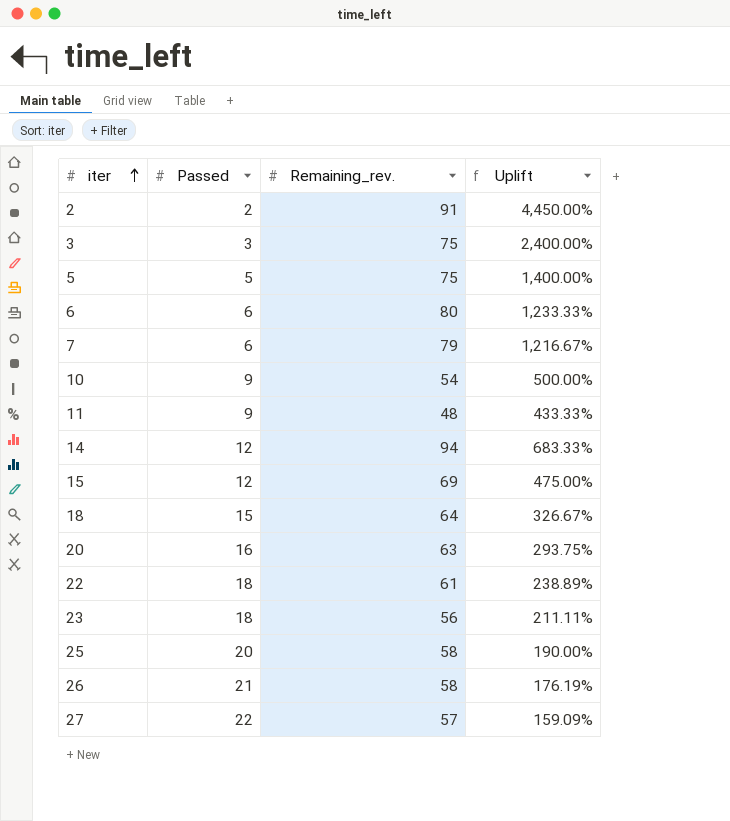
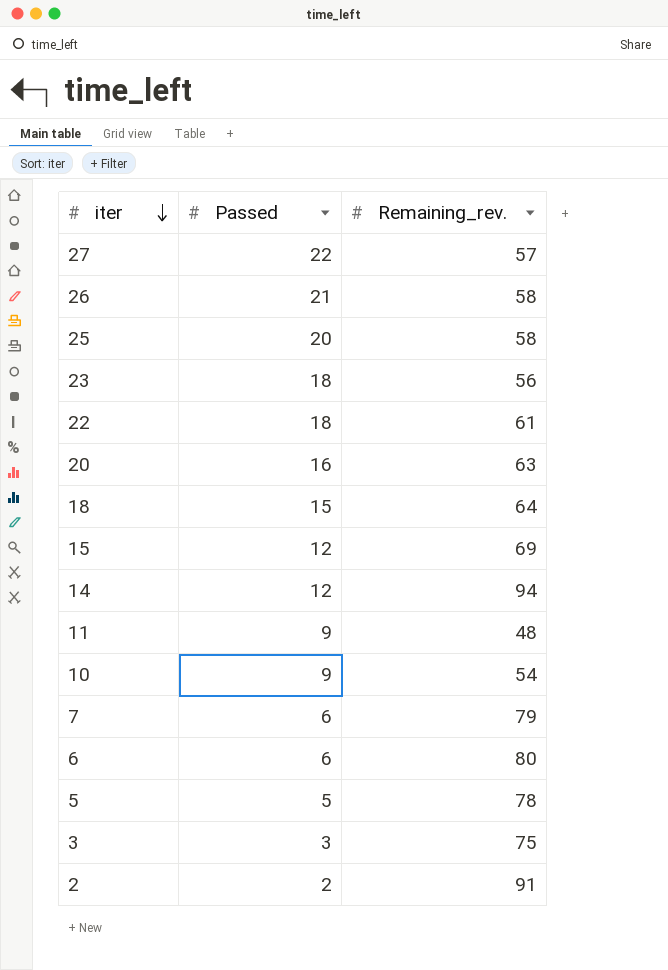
row order: iter ascending -> iter descending
column Uplift | formula: ([Remaining_rev.] - [Passed]) / [Passed] -> none
5 | Remaining_rev.: 75 -> 78

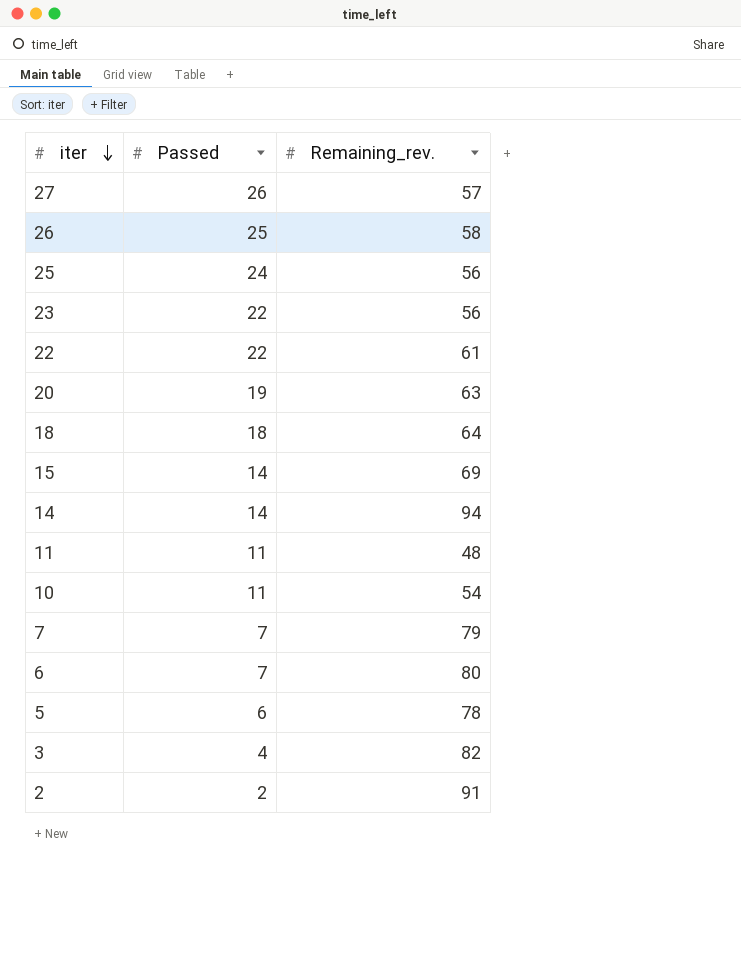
27 | Passed: 22 -> 26
26 | Passed: 21 -> 25
25 | Passed: 20 -> 24
25 | Remaining_rev.: 58 -> 56
23 | Passed: 18 -> 22
22 | Passed: 18 -> 22
20 | Passed: 16 -> 19
18 | Passed: 15 -> 18
15 | Passed: 12 -> 14
14 | Passed: 12 -> 14
11 | Passed: 9 -> 11
10 | Passed: 9 -> 11
7 | Passed: 6 -> 7
6 | Passed: 6 -> 7
5 | Passed: 5 -> 6
3 | Passed: 3 -> 4
3 | Remaining_rev.: 75 -> 82

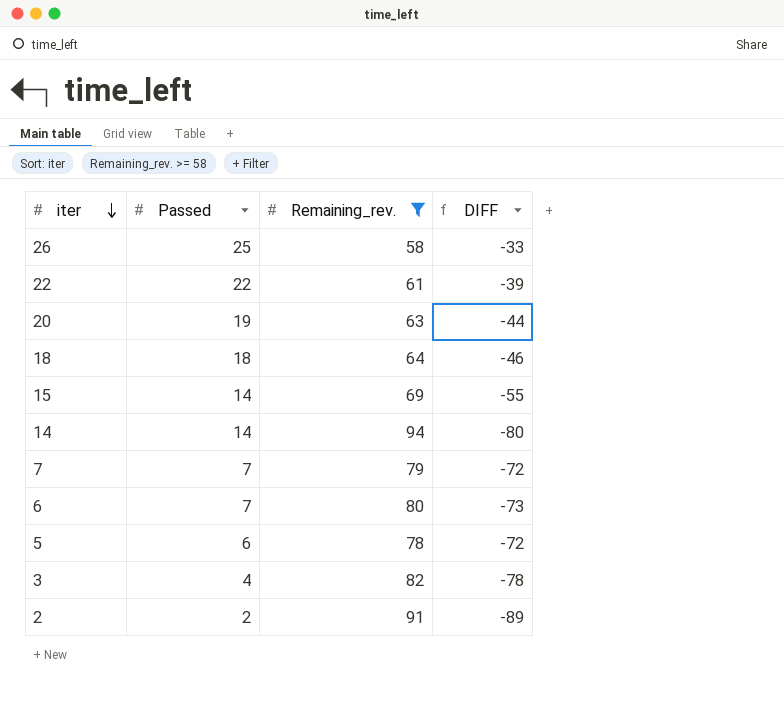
filter: none -> Remaining_rev. >= 58
column DIFF | formula: none -> [Passed] - [Remaining_rev.]

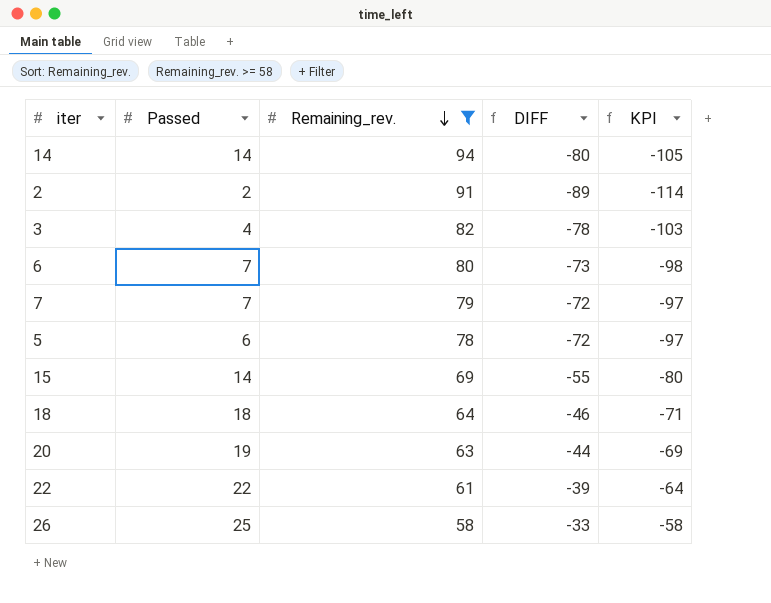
row order: iter descending -> Remaining_rev. descending
column KPI | formula: none -> [DIFF] - 25

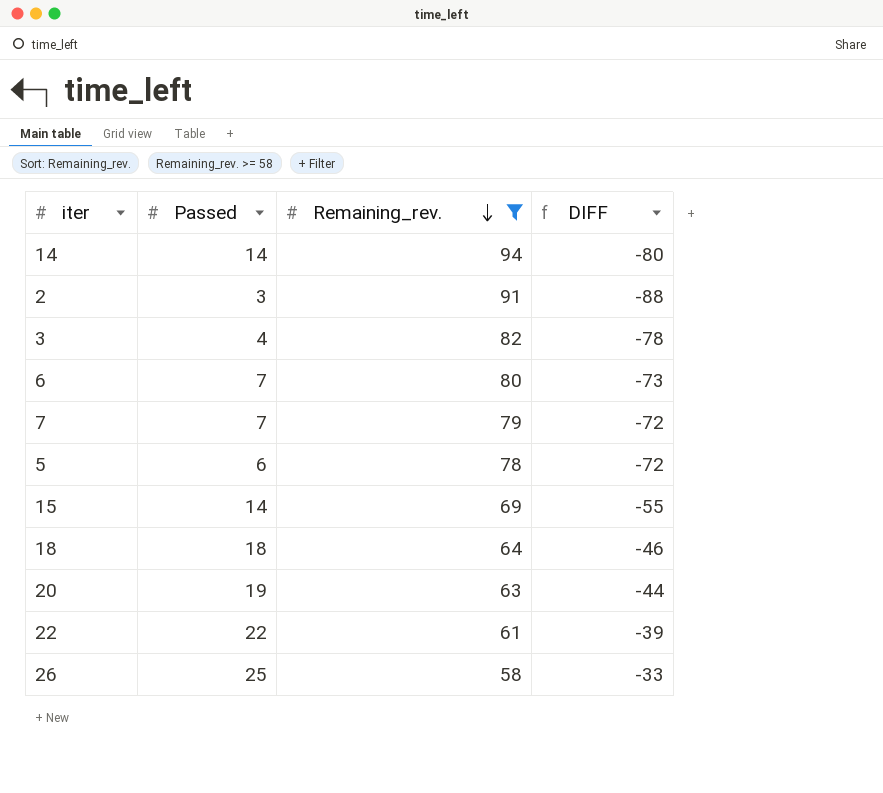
column KPI | formula: [DIFF] - 25 -> none
2 | Passed: 2 -> 3
2 | DIFF: -89 -> -88

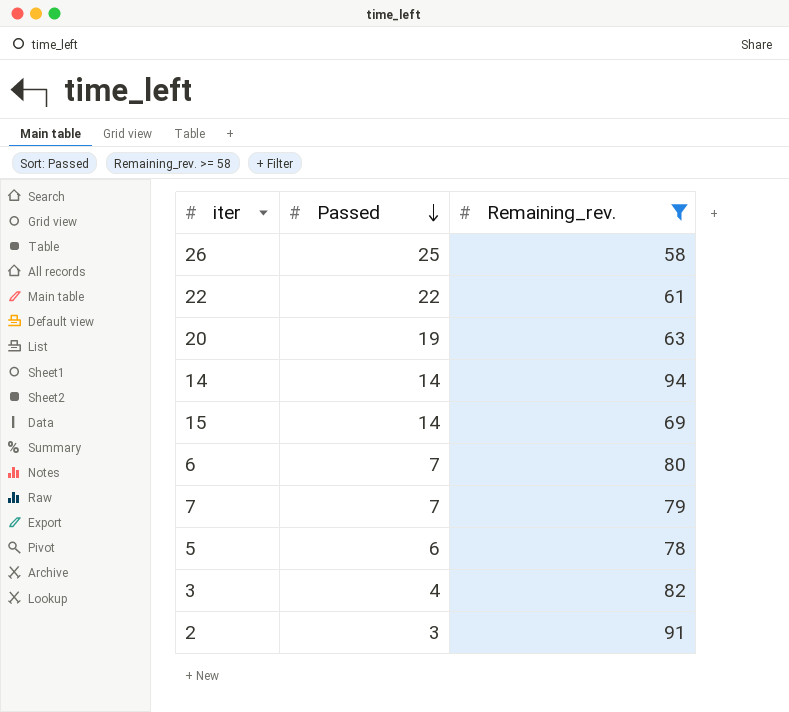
row order: Remaining_rev. descending -> Passed descending
column DIFF | formula: [Passed] - [Remaining_rev.] -> none
row 18: 18 | 64 | -46 -> none

